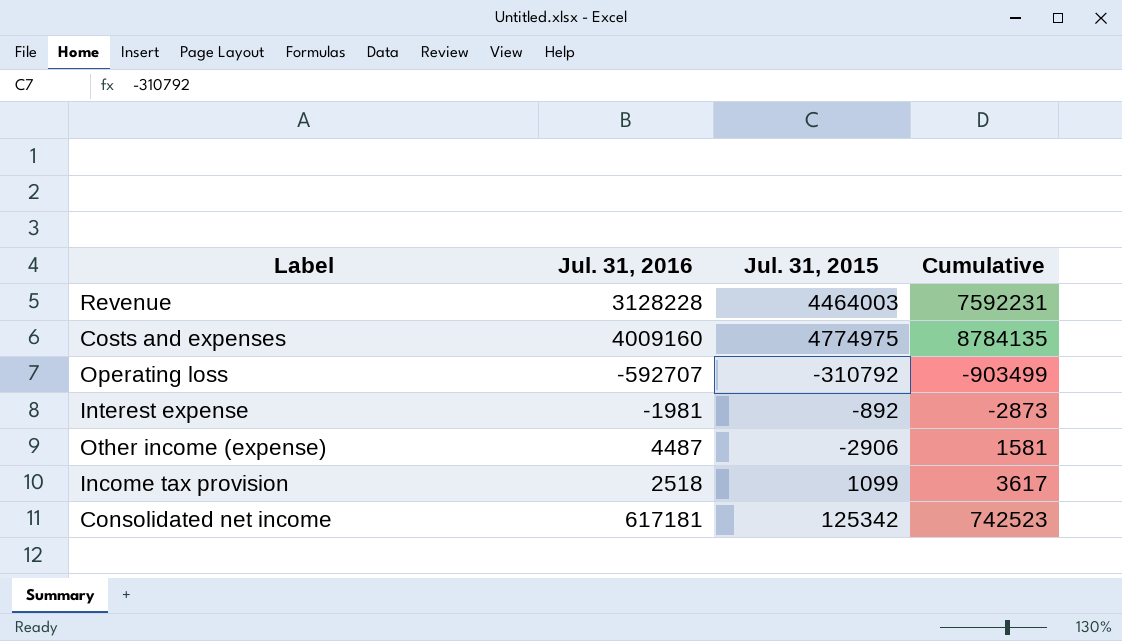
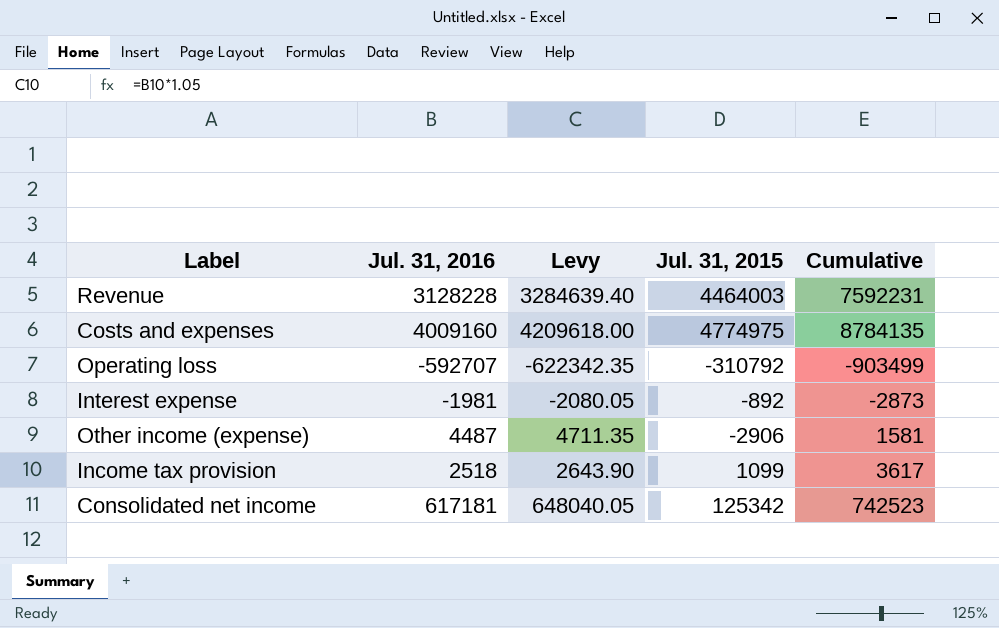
column Levy | formula: none -> [Jul. 31, 2016] * 1.05

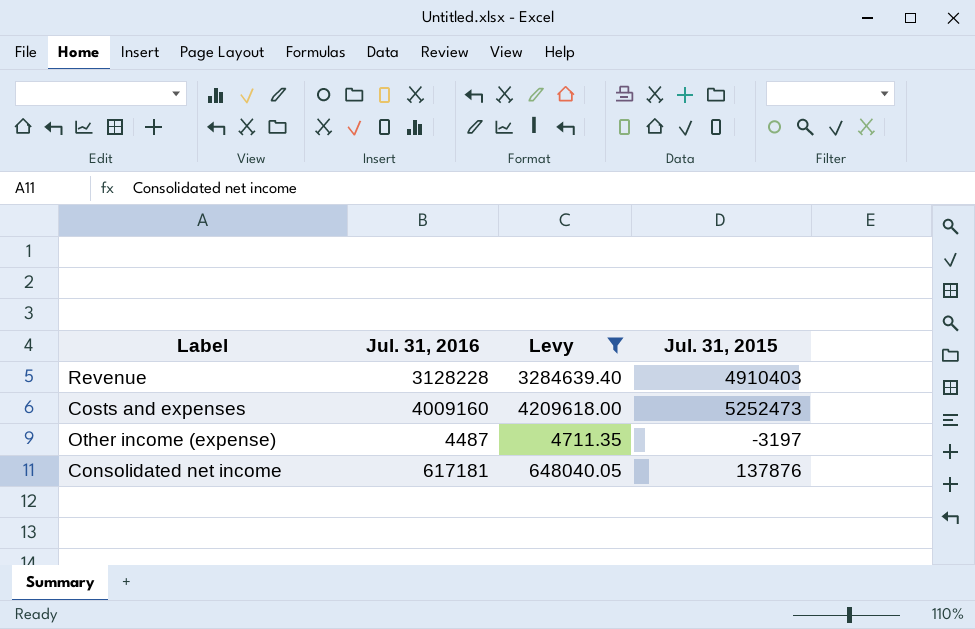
filter: none -> Levy >= 4711.35
column Cumulative | formula: [Jul. 31, 2016] + [Jul. 31, 2015] -> none
Revenue | Jul. 31, 2015: 4464003 -> 4910403
Costs and expenses | Jul. 31, 2015: 4774975 -> 5252473
Other income (expense) | Jul. 31, 2015: -2906 -> -3197
Consolidated net income | Jul. 31, 2015: 125342 -> 137876

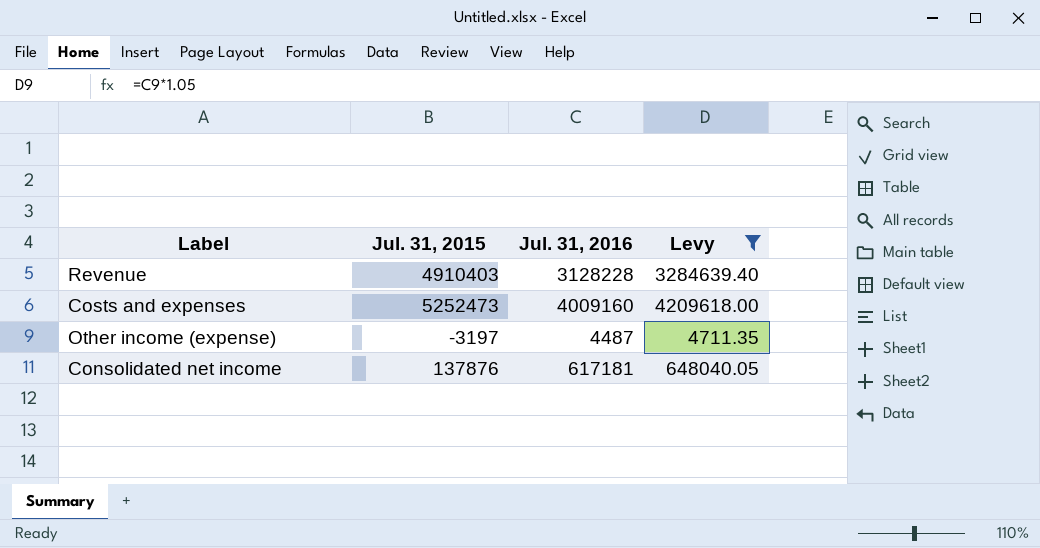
column Jul. 31, 2015 | position: 4 -> 2

